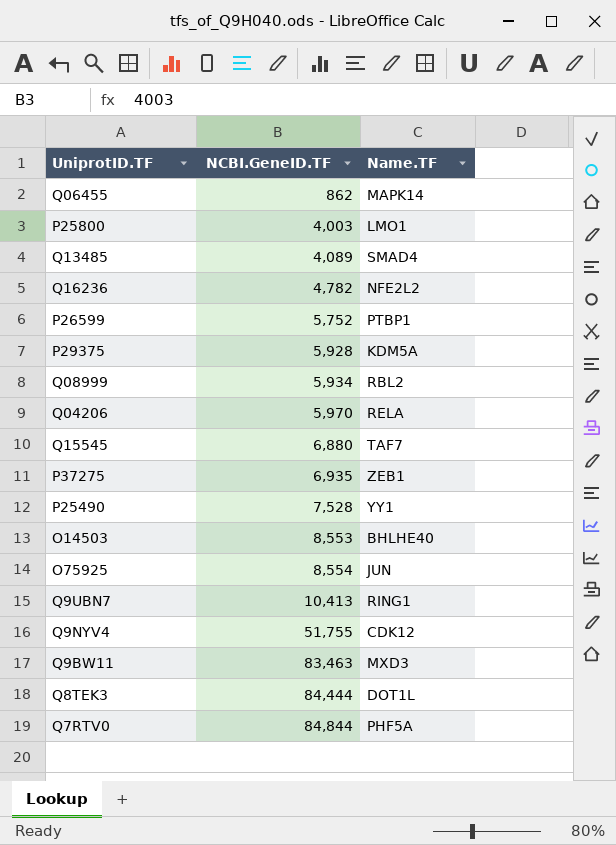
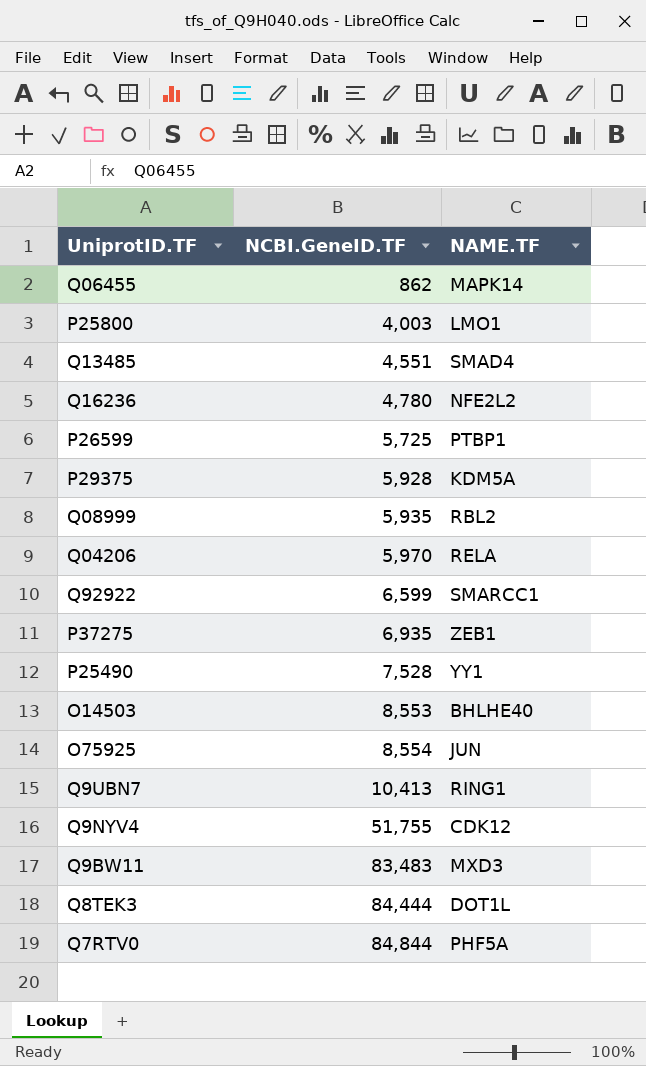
column name: Name.TF -> NAME.TF
row Q15545: 6,880 | TAF7 -> none
Q13485 | NCBI.GeneID.TF: 4,089 -> 4,551
Q16236 | NCBI.GeneID.TF: 4,782 -> 4,780
P26599 | NCBI.GeneID.TF: 5,752 -> 5,725
Q08999 | NCBI.GeneID.TF: 5,934 -> 5,935
row Q92922: none -> 6,599 | SMARCC1
Q9BW11 | NCBI.GeneID.TF: 83,463 -> 83,483

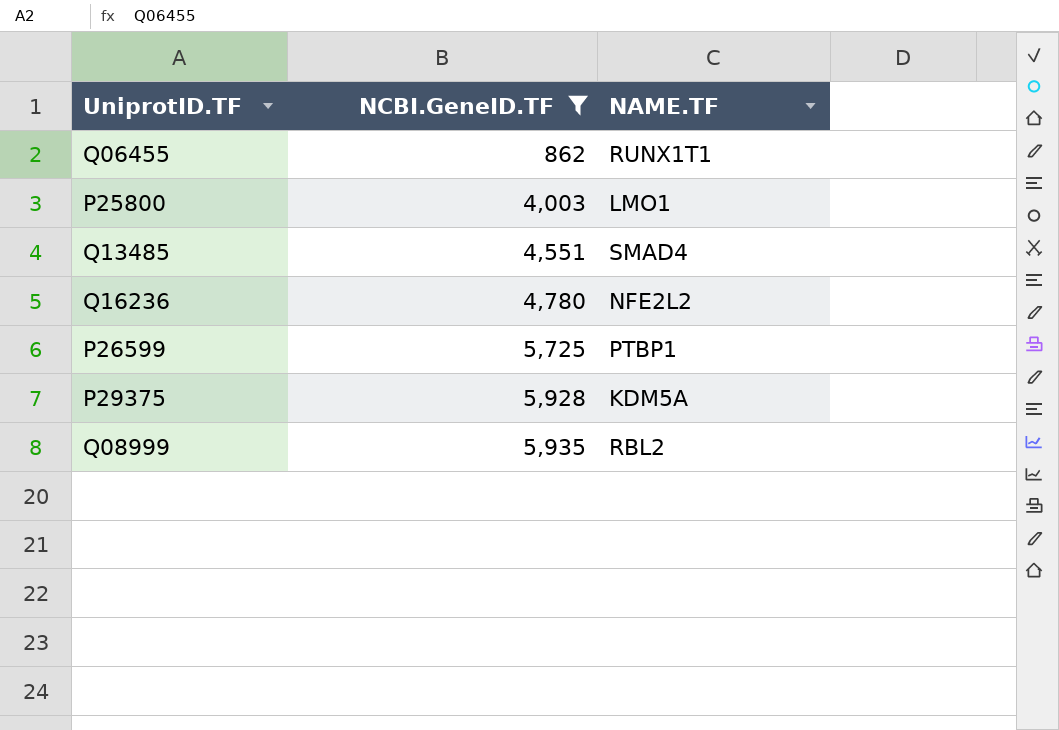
filter: none -> NCBI.GeneID.TF <= 5,935
Q06455 | NAME.TF: MAPK14 -> RUNX1T1

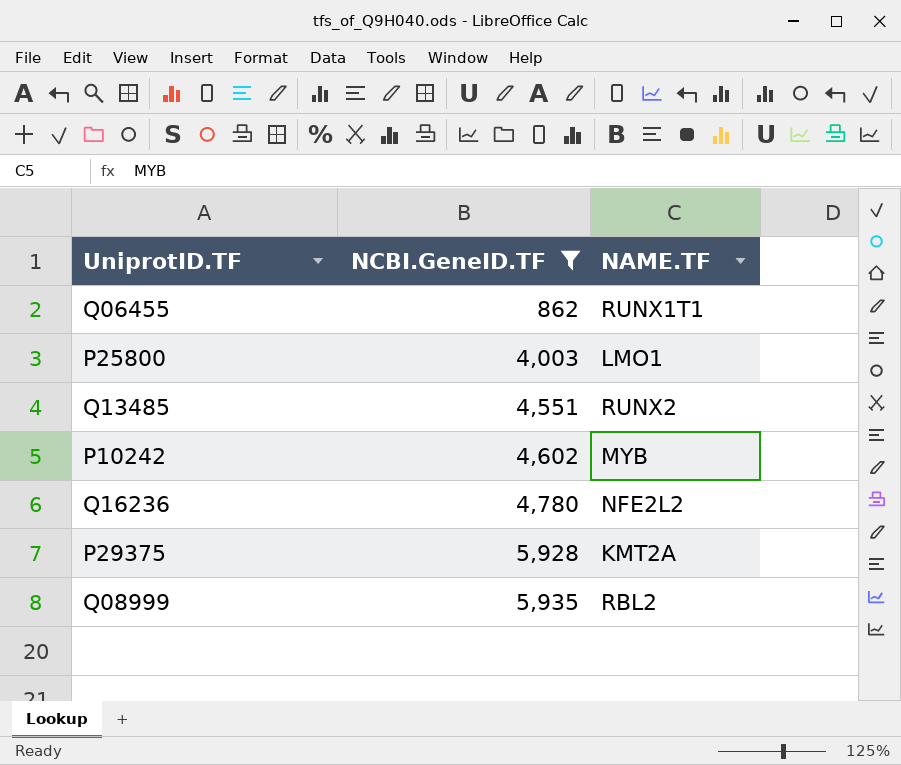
row P26599: 5,725 | PTBP1 -> none
Q13485 | NAME.TF: SMAD4 -> RUNX2
row P10242: none -> 4,602 | MYB
P29375 | NAME.TF: KDM5A -> KMT2A

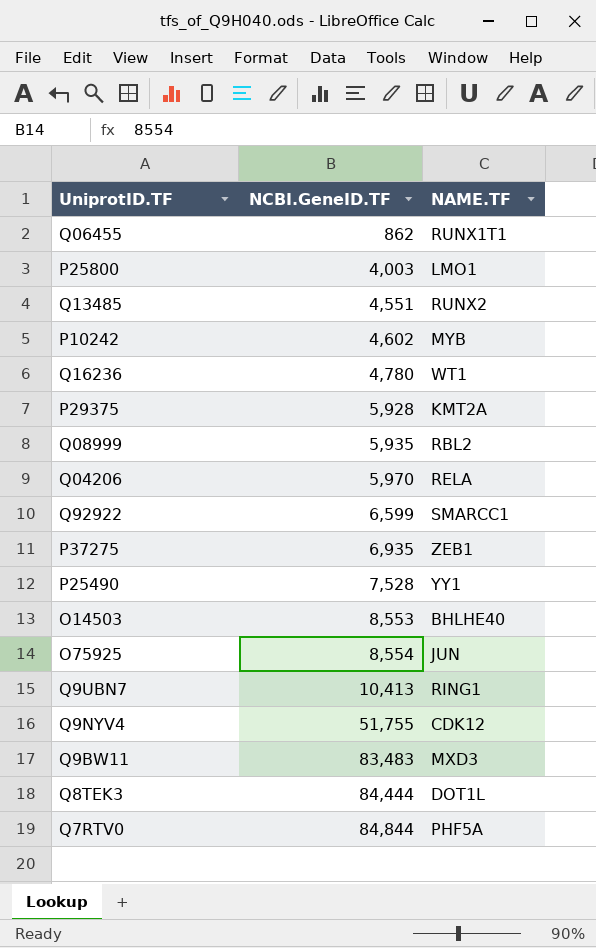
filter: NCBI.GeneID.TF <= 5,935 -> none
Q16236 | NAME.TF: NFE2L2 -> WT1

